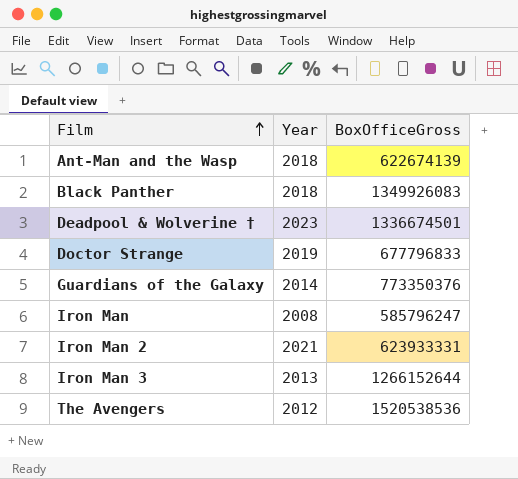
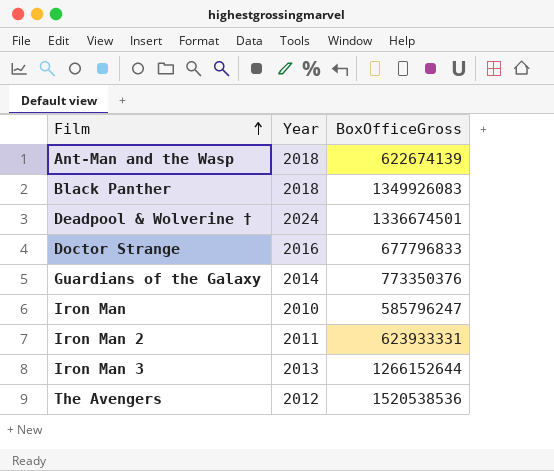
Deadpool & Wolverine † | Year: 2023 -> 2024
Doctor Strange | Year: 2019 -> 2016
Iron Man | Year: 2008 -> 2010
Iron Man 2 | Year: 2021 -> 2011

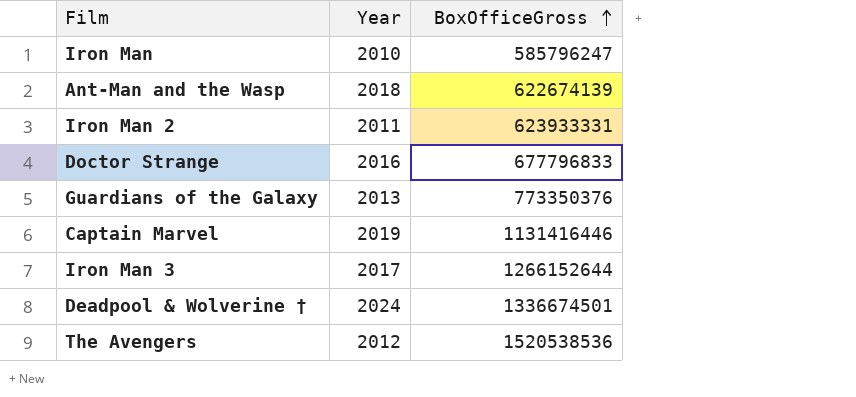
row order: Film ascending -> BoxOfficeGross ascending
row Black Panther: 2018 | 1349926083 -> none
Guardians of the Galaxy | Year: 2014 -> 2013
row Captain Marvel: none -> 2019 | 1131416446
Iron Man 3 | Year: 2013 -> 2017

